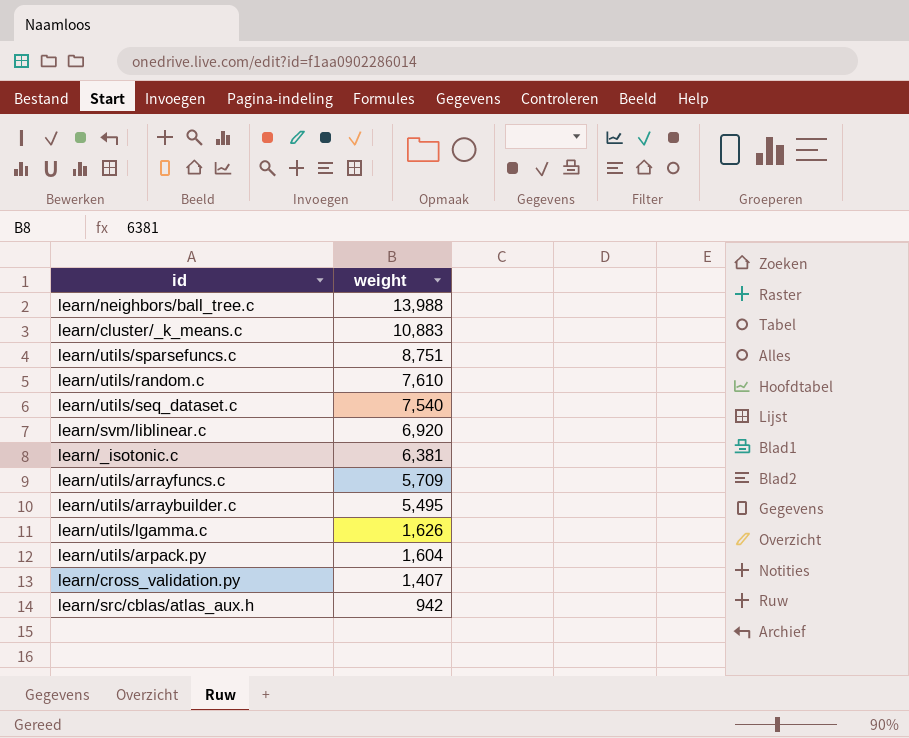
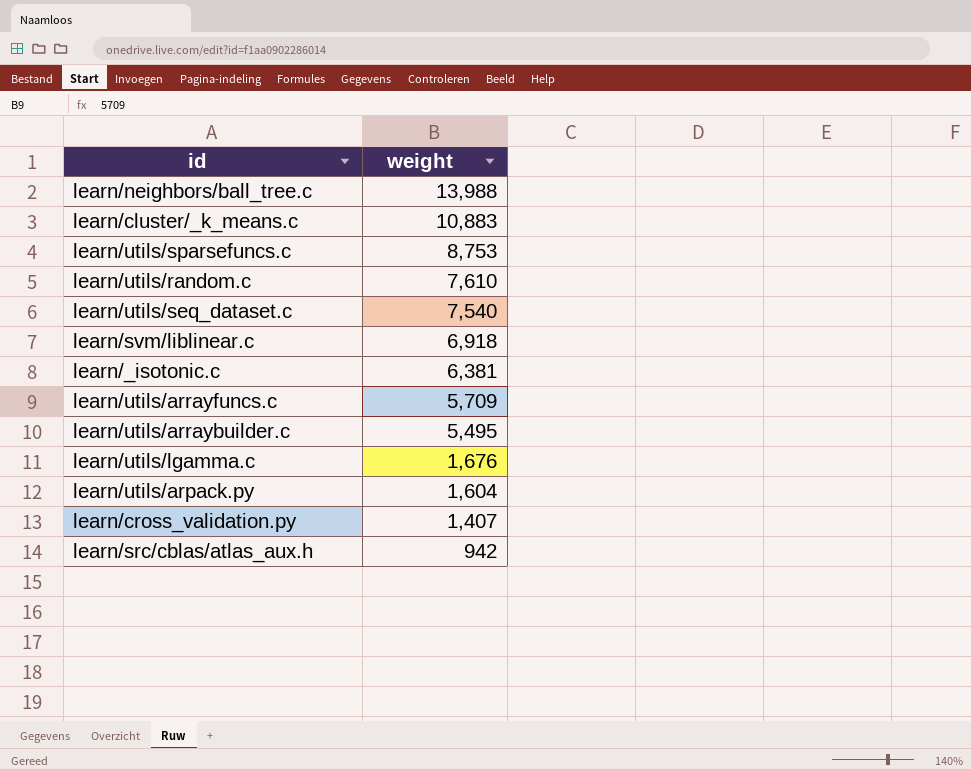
learn/utils/sparsefuncs.c | weight: 8,751 -> 8,753
learn/svm/liblinear.c | weight: 6,920 -> 6,918
learn/utils/lgamma.c | weight: 1,626 -> 1,676

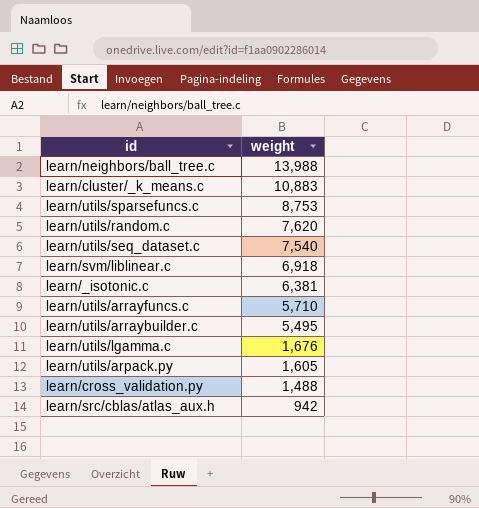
learn/utils/random.c | weight: 7,610 -> 7,620
learn/utils/arrayfuncs.c | weight: 5,709 -> 5,710
learn/utils/arpack.py | weight: 1,604 -> 1,605
learn/cross_validation.py | weight: 1,407 -> 1,488

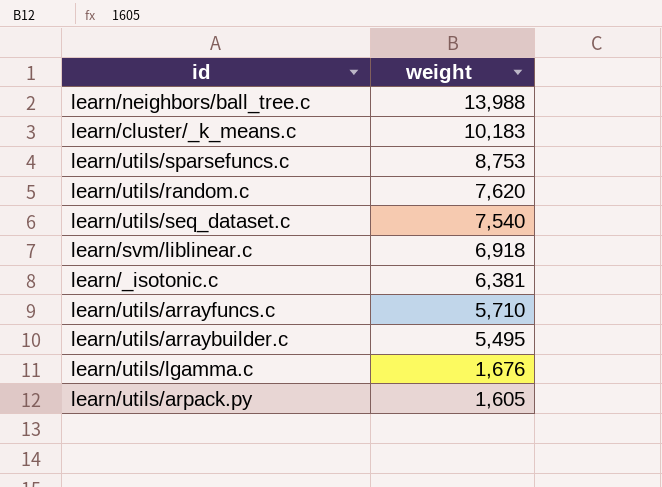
row learn/cross_validation.py: 1,488 -> none
row learn/src/cblas/atlas_aux.h: 942 -> none
learn/cluster/_k_means.c | weight: 10,883 -> 10,183

